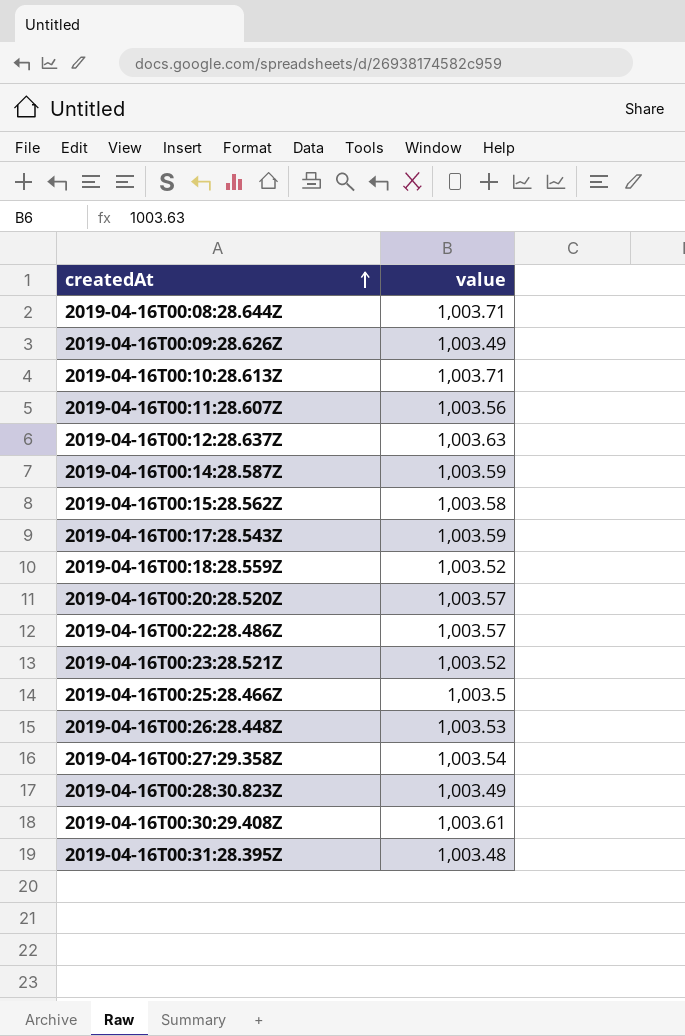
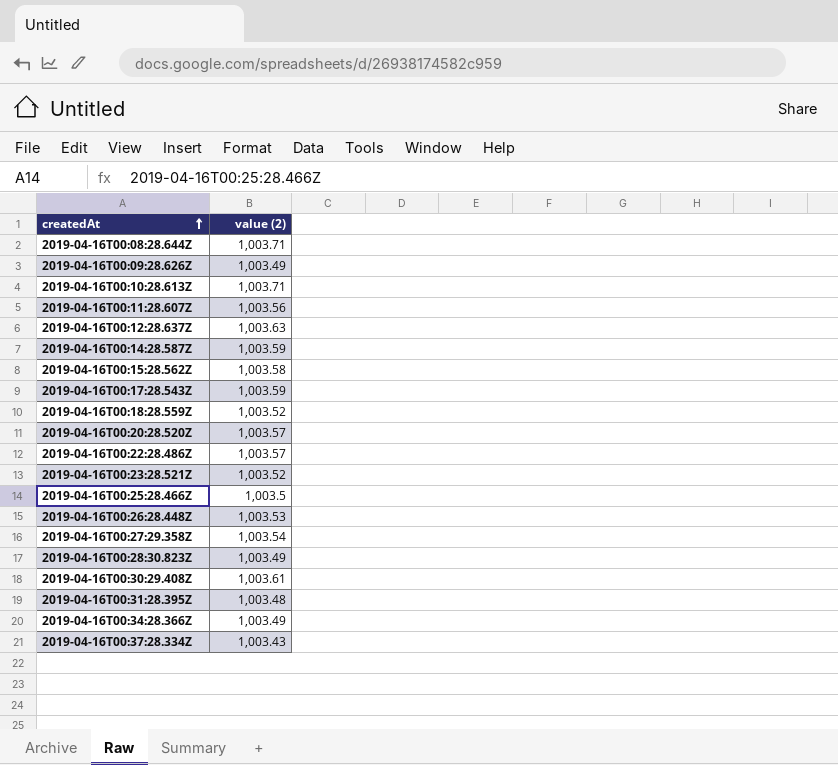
column name: value -> value (2)
row 2019-04-16T00:34:28.366Z: none -> 1,003.49
row 2019-04-16T00:37:28.334Z: none -> 1,003.43

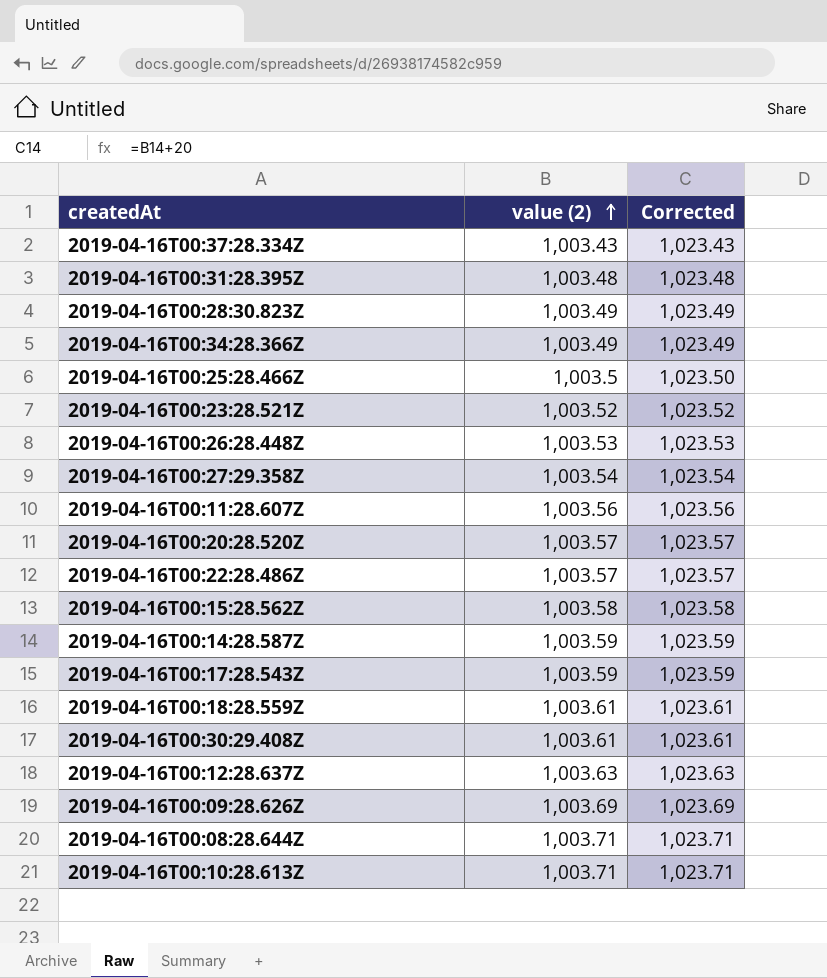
row order: createdAt ascending -> value (2) ascending
column Corrected | formula: none -> [value (2)] + 20
2019-04-16T00:18:28.559Z | value (2): 1,003.52 -> 1,003.61
2019-04-16T00:09:28.626Z | value (2): 1,003.49 -> 1,003.69

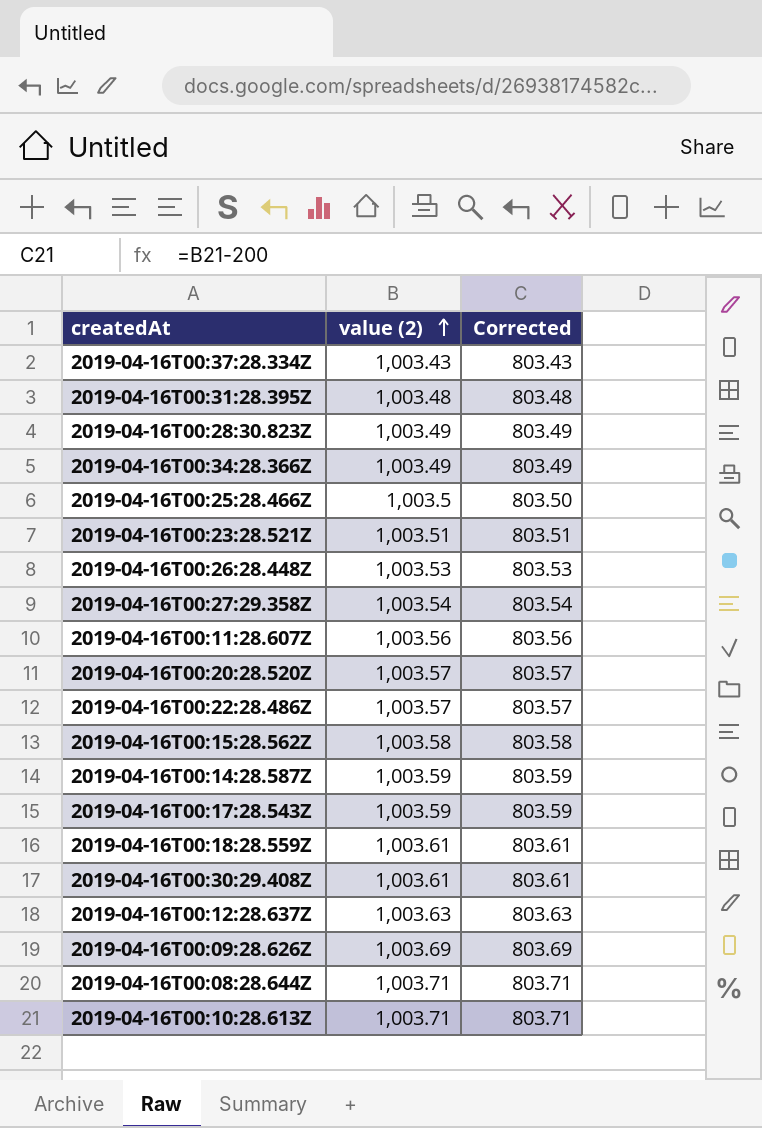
column Corrected | formula: [value (2)] + 20 -> [value (2)] - 200
2019-04-16T00:23:28.521Z | value (2): 1,003.52 -> 1,003.51

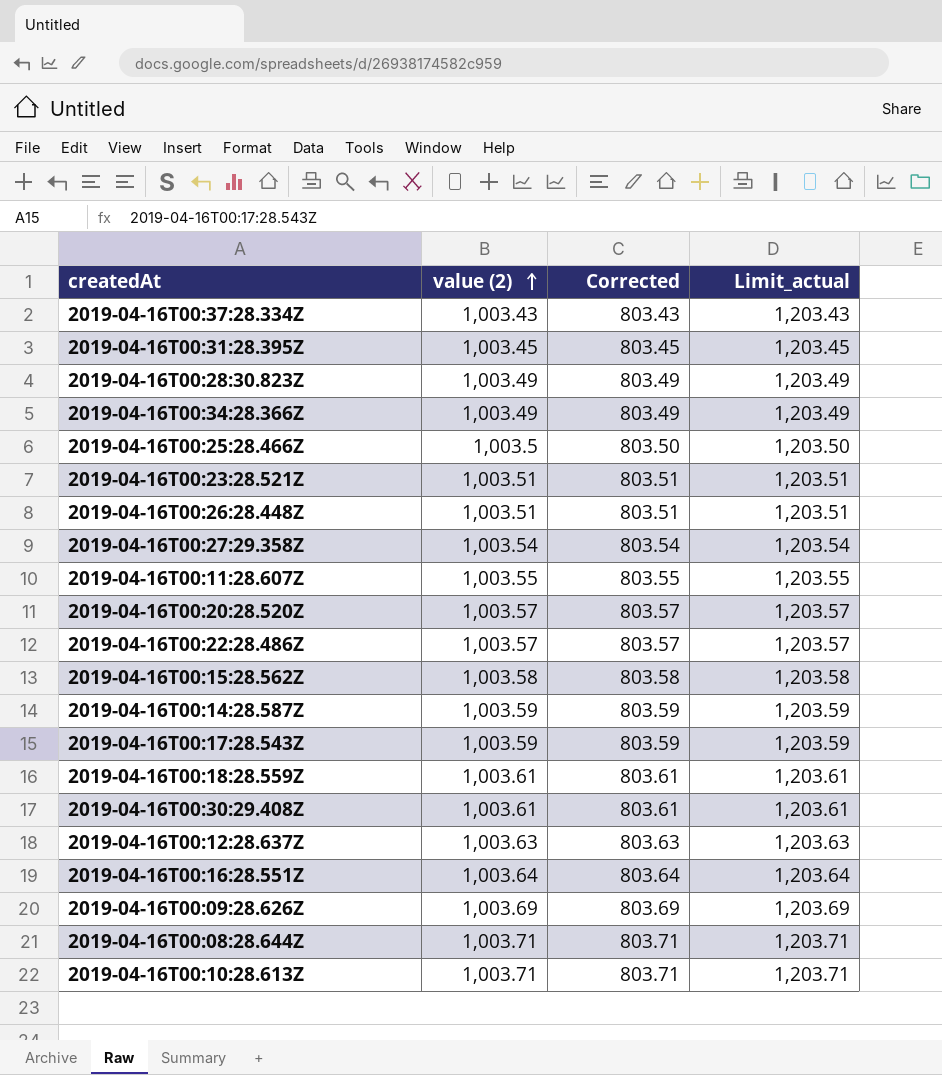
column Limit_actual | formula: none -> [value (2)] + 200
2019-04-16T00:31:28.395Z | value (2): 1,003.48 -> 1,003.45
2019-04-16T00:31:28.395Z | Corrected: 803.48 -> 803.45
2019-04-16T00:26:28.448Z | value (2): 1,003.53 -> 1,003.51
2019-04-16T00:26:28.448Z | Corrected: 803.53 -> 803.51
2019-04-16T00:11:28.607Z | value (2): 1,003.56 -> 1,003.55
2019-04-16T00:11:28.607Z | Corrected: 803.56 -> 803.55
row 2019-04-16T00:16:28.551Z: none -> 1,003.64 | 803.64 | 1,203.64

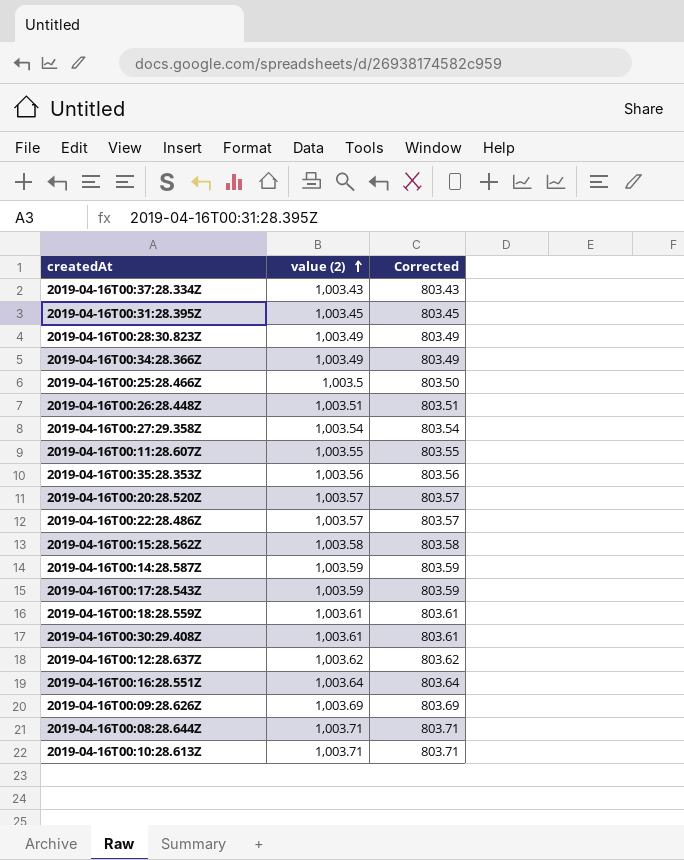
column Limit_actual | formula: [value (2)] + 200 -> none
row 2019-04-16T00:23:28.521Z: 1,003.51 | 803.51 | 1,203.51 -> none
row 2019-04-16T00:35:28.353Z: none -> 1,003.56 | 803.56
2019-04-16T00:12:28.637Z | value (2): 1,003.63 -> 1,003.62
2019-04-16T00:12:28.637Z | Corrected: 803.63 -> 803.62

